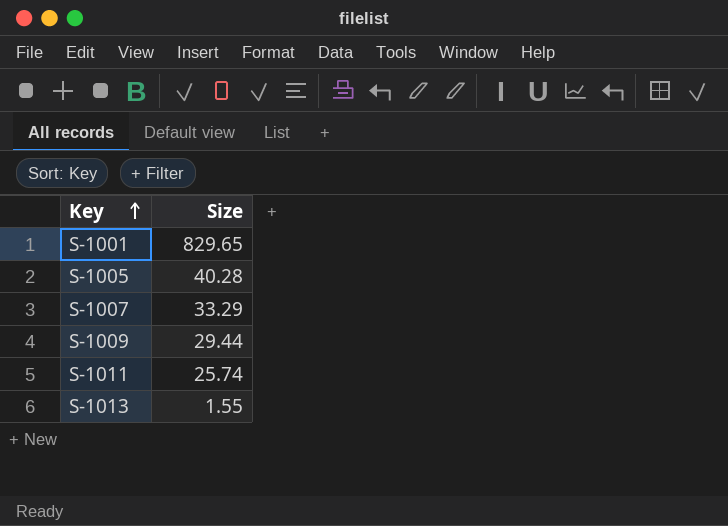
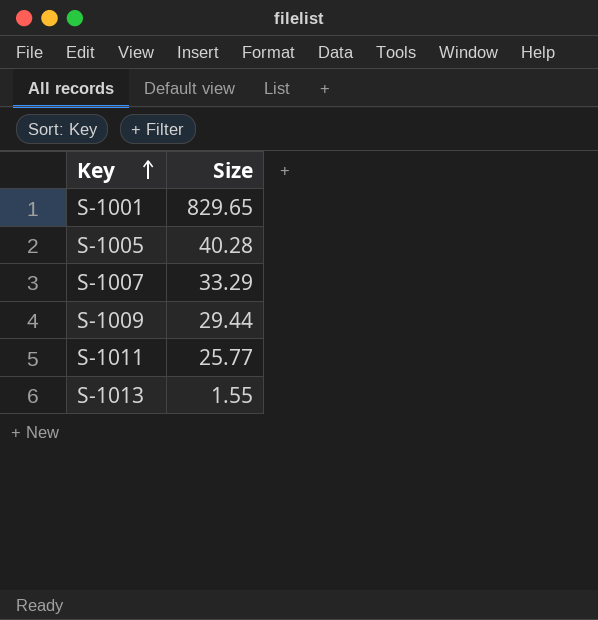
S-1011 | Size: 25.74 -> 25.77

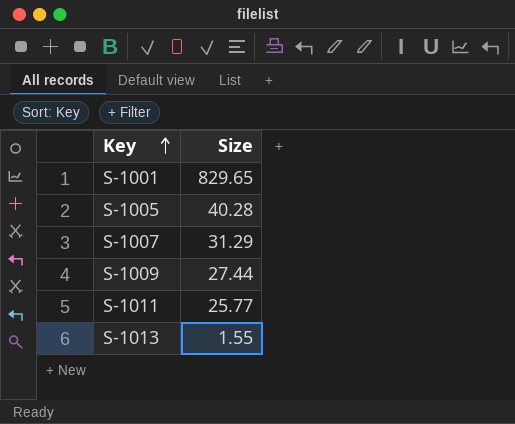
S-1007 | Size: 33.29 -> 31.29
S-1009 | Size: 29.44 -> 27.44

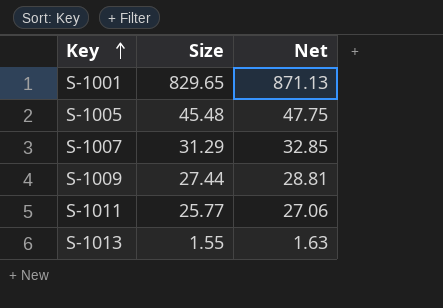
column Net | formula: none -> [Size] * 1.05
S-1005 | Size: 40.28 -> 45.48

